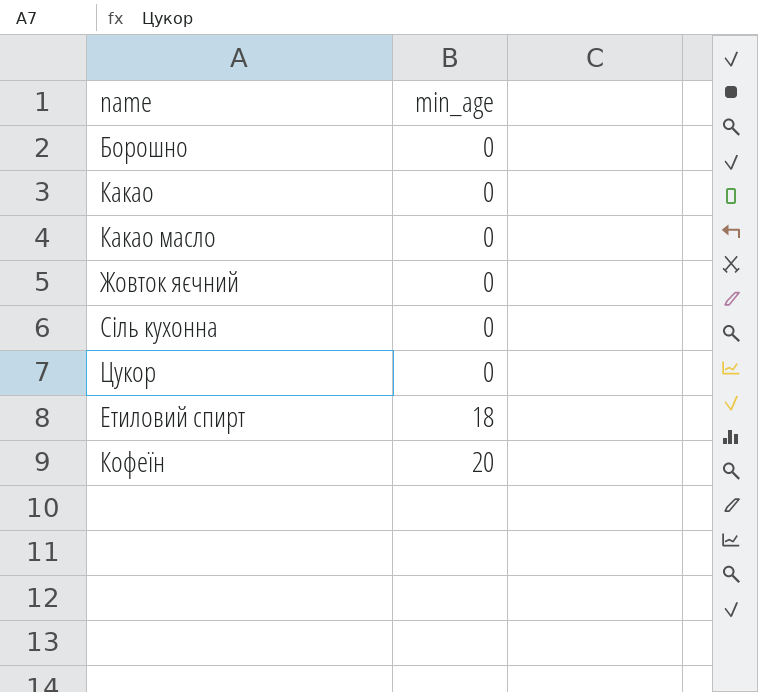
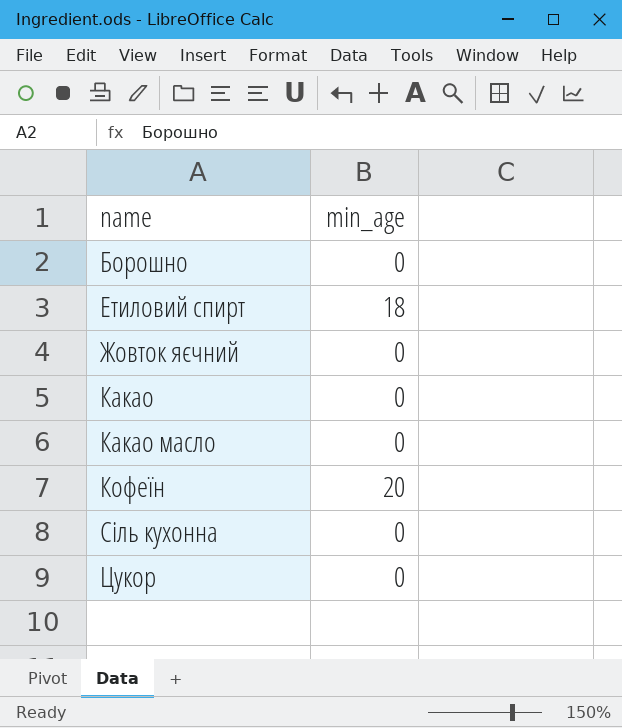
row order: min_age ascending -> name ascending

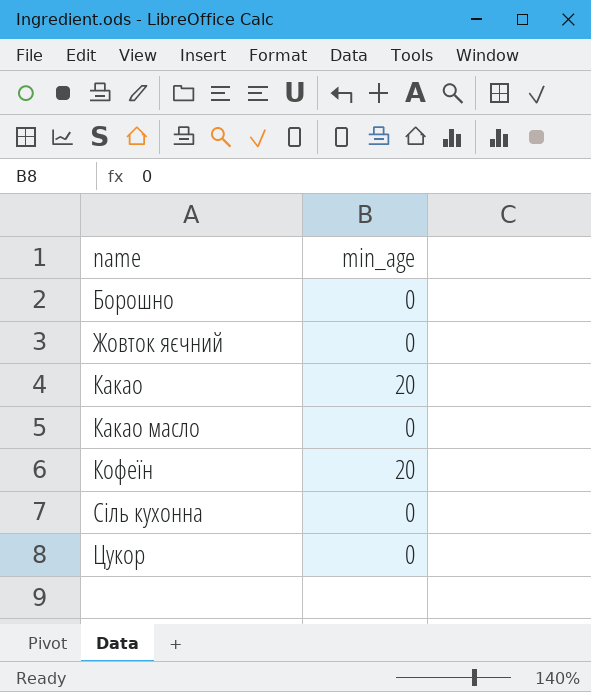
row Етиловий спирт: 18 -> none
Какао | min_age: 0 -> 20

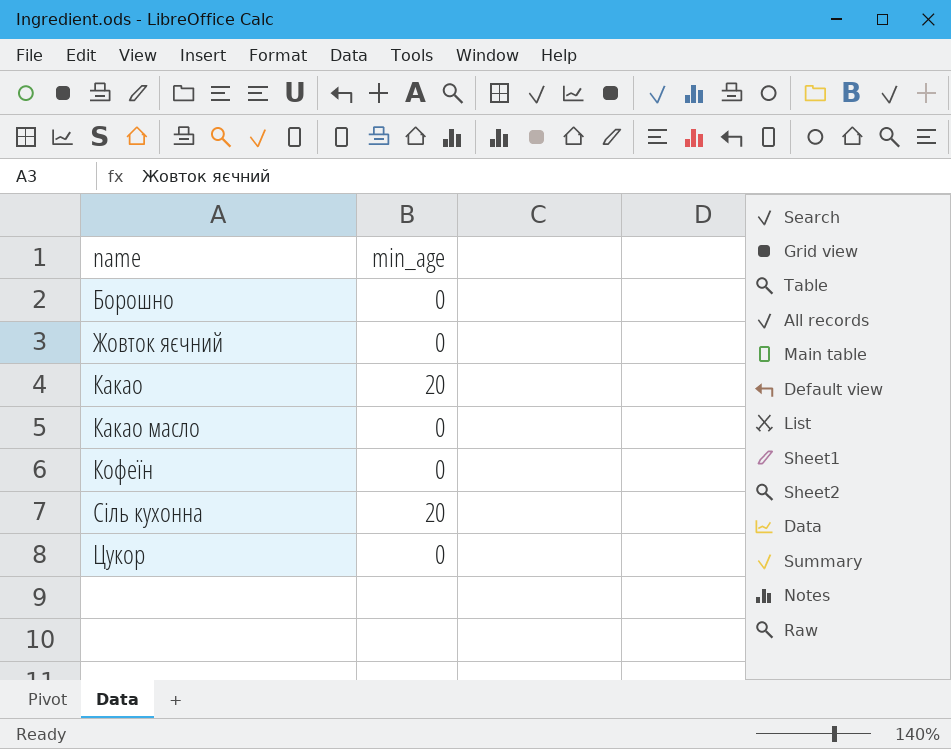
Кофеїн | min_age: 20 -> 0
Сіль кухонна | min_age: 0 -> 20

